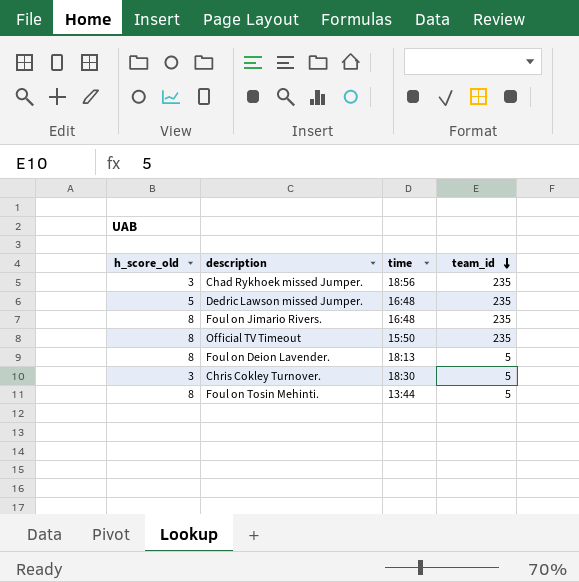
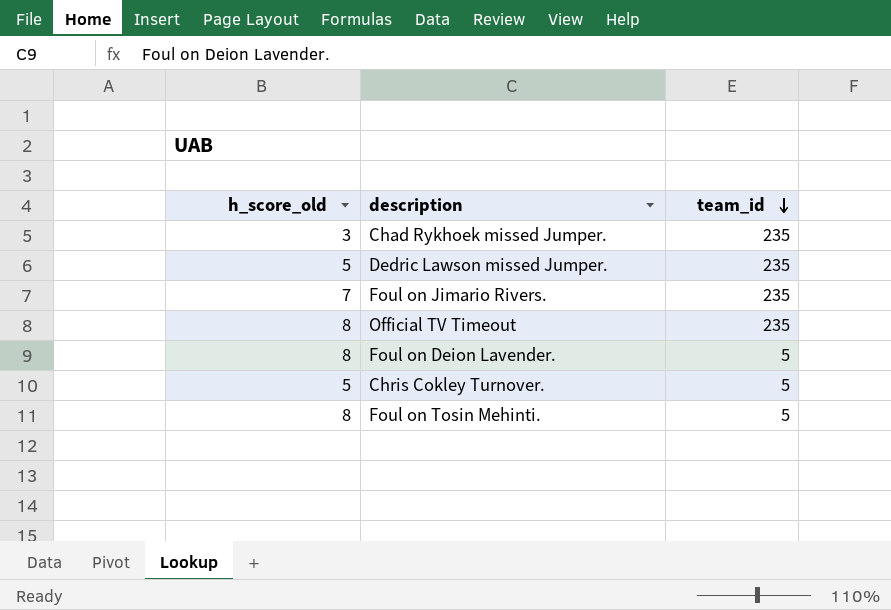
column time | position: 3 -> none
Foul on Jimario Rivers. | h_score_old: 8 -> 7
Chris Cokley Turnover. | h_score_old: 3 -> 5

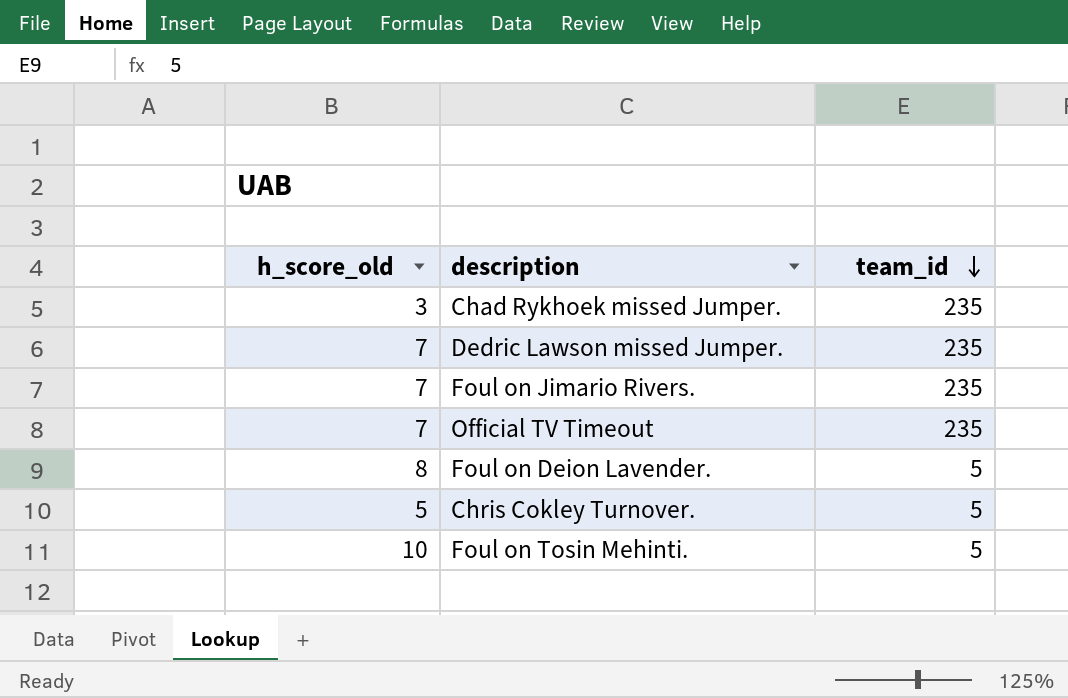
Dedric Lawson missed Jumper. | h_score_old: 5 -> 7
Official TV Timeout | h_score_old: 8 -> 7
Foul on Tosin Mehinti. | h_score_old: 8 -> 10

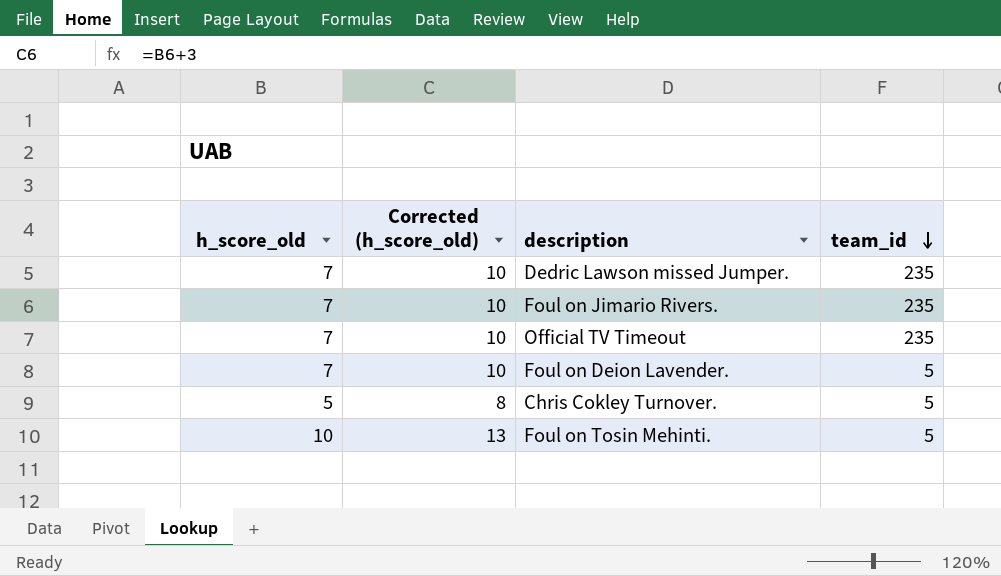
column Corrected (h_score_old) | formula: none -> [h_score_old] + 3
row Chad Rykhoek missed Jumper.: 3 | 235 -> none
Foul on Deion Lavender. | h_score_old: 8 -> 7

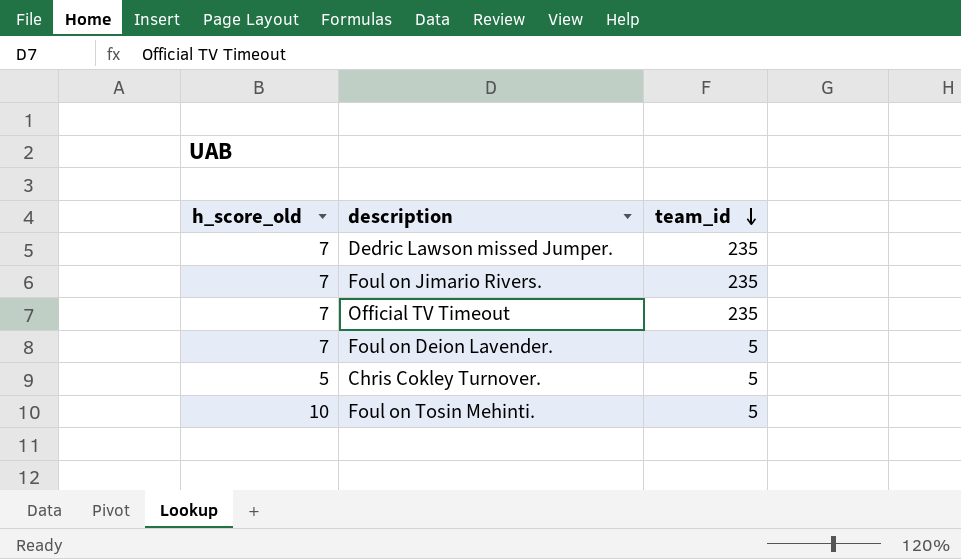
column Corrected (h_score_old) | formula: [h_score_old] + 3 -> none

